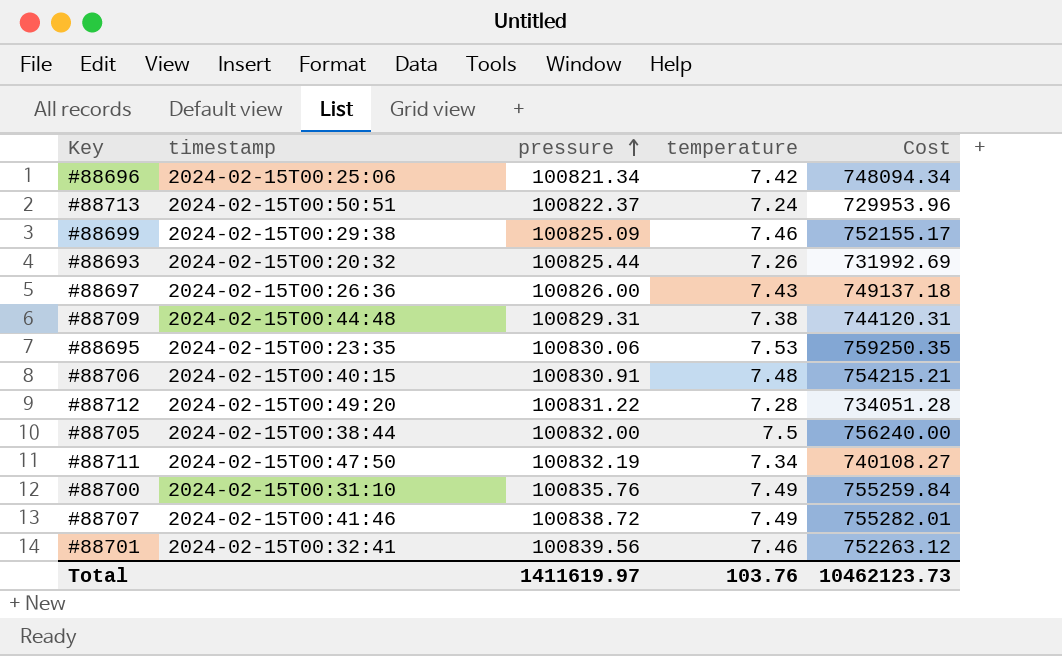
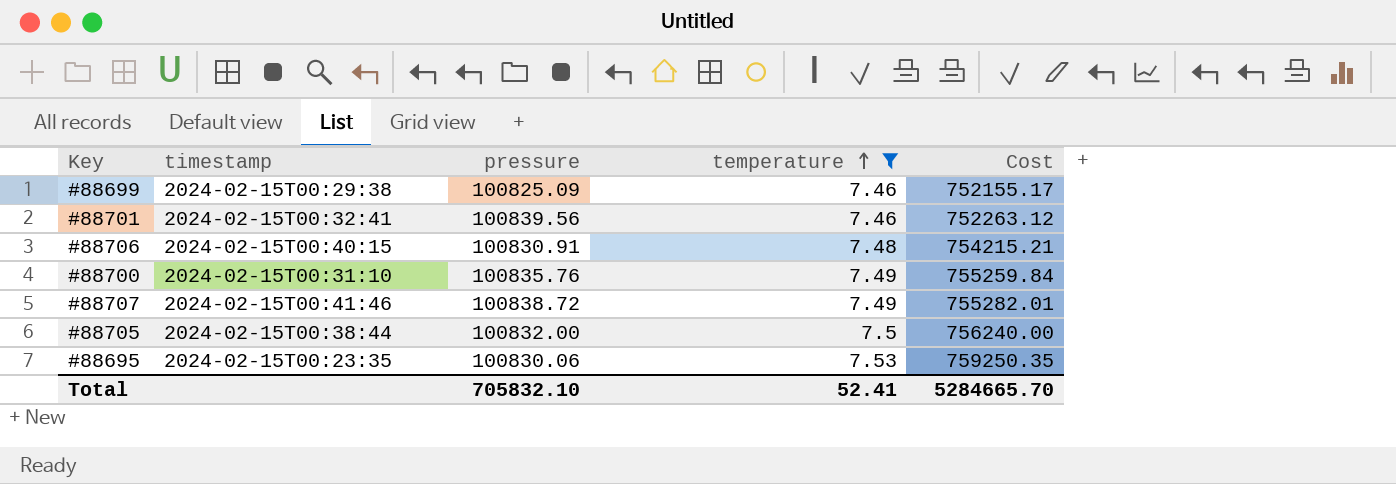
filter: none -> temperature >= 7.46
row order: pressure ascending -> temperature ascending
Total | pressure: 1411619.97 -> 705832.10
Total | temperature: 103.76 -> 52.41
Total | Cost: 10462123.73 -> 5284665.70

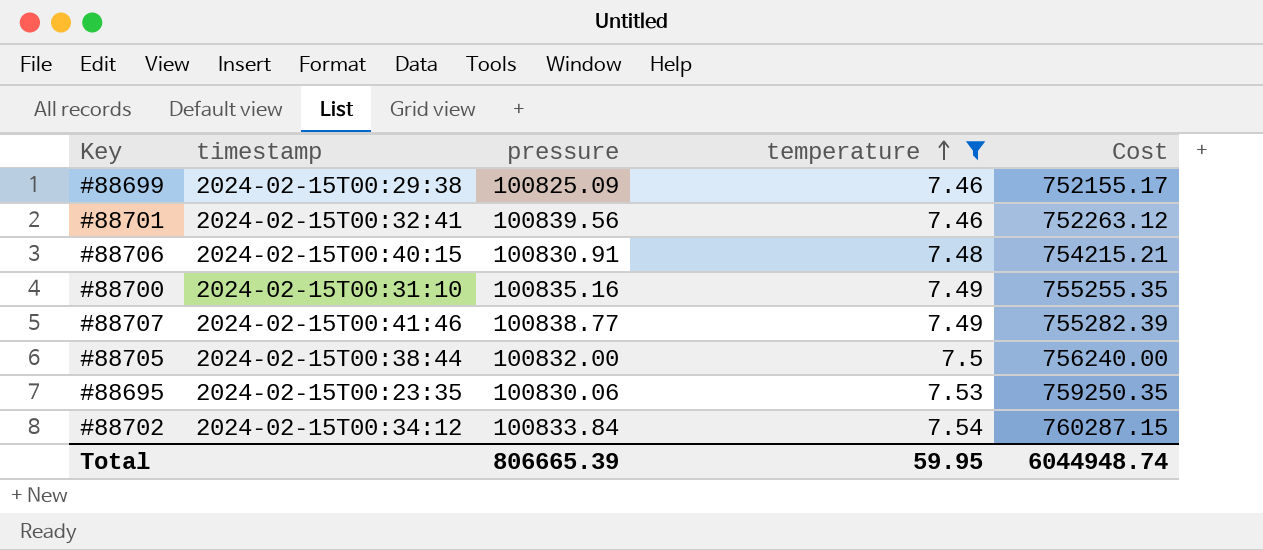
#88700 | pressure: 100835.76 -> 100835.16
#88700 | Cost: 755259.84 -> 755255.35
#88707 | pressure: 100838.72 -> 100838.77
#88707 | Cost: 755282.01 -> 755282.39
row #88702: none -> 2024-02-15T00:34:12 | 100833.84 | 7.54 | 760287.15
Total | pressure: 705832.10 -> 806665.39
Total | temperature: 52.41 -> 59.95
Total | Cost: 5284665.70 -> 6044948.74

